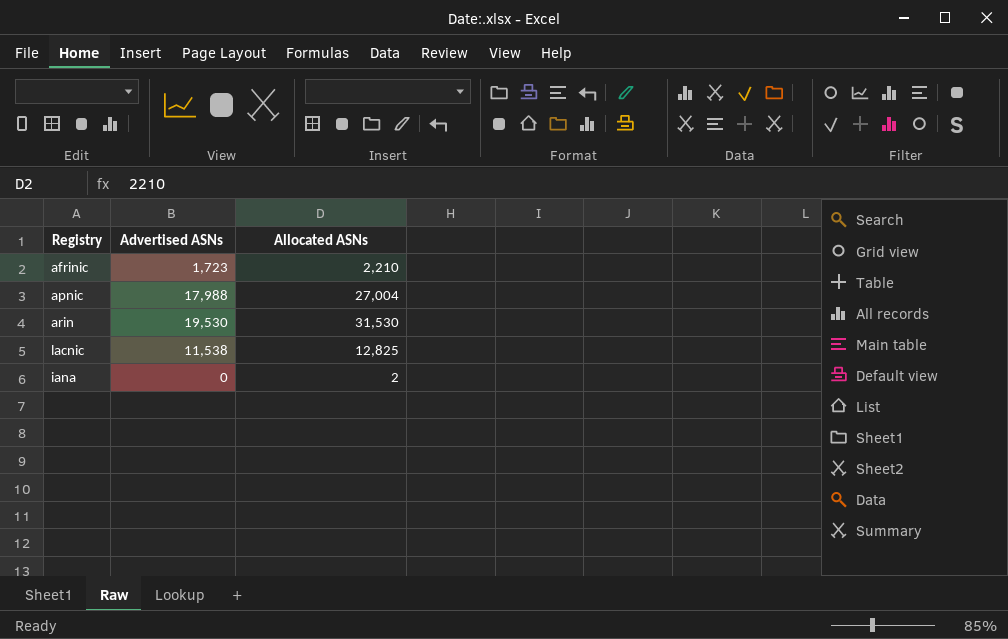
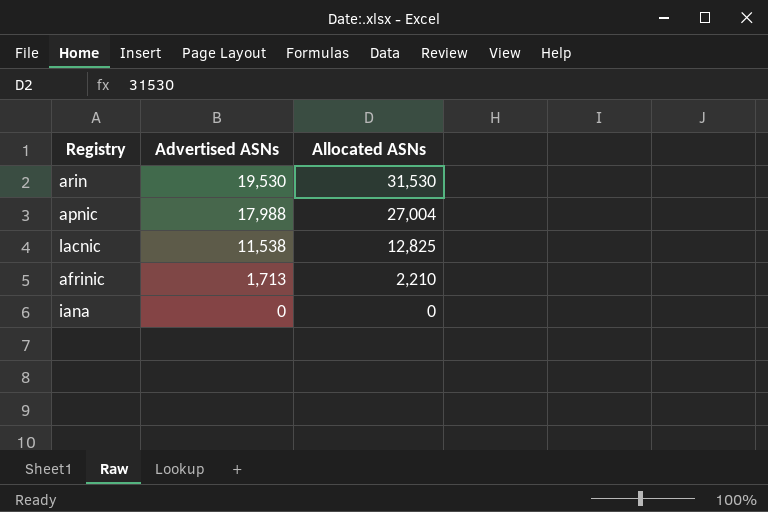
row order: none -> Advertised ASNs descending
afrinic | Advertised ASNs: 1,723 -> 1,713
iana | Allocated ASNs: 2 -> 0

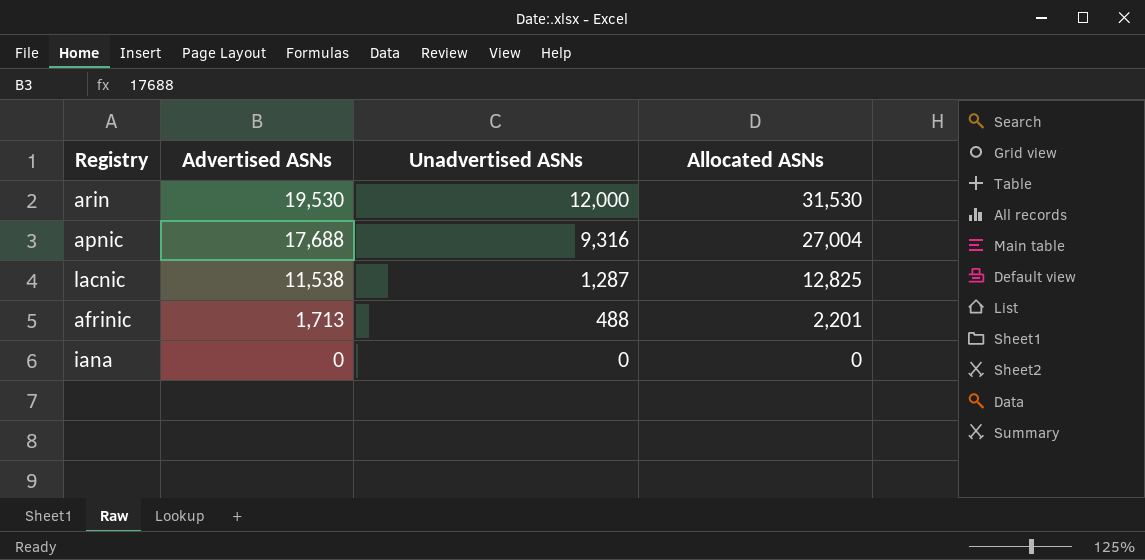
column Unadvertised ASNs | formula: none -> [Allocated ASNs] - [Advertised ASNs]
apnic | Advertised ASNs: 17,988 -> 17,688
afrinic | Allocated ASNs: 2,210 -> 2,201

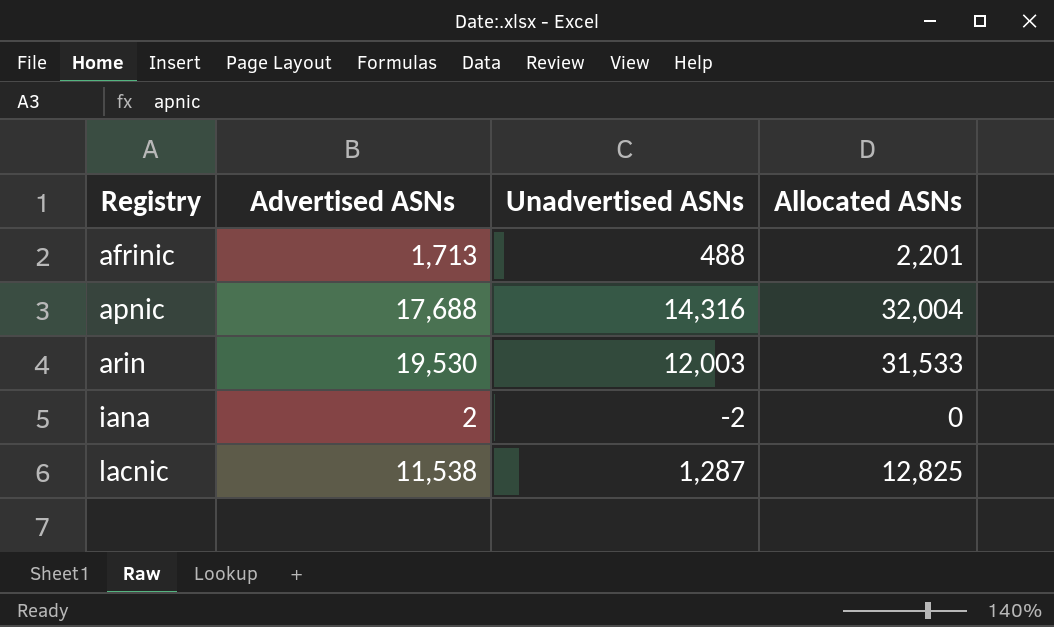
row order: Advertised ASNs descending -> Registry ascending
apnic | Unadvertised ASNs: 9,316 -> 14,316
apnic | Allocated ASNs: 27,004 -> 32,004
arin | Unadvertised ASNs: 12,000 -> 12,003
arin | Allocated ASNs: 31,530 -> 31,533
iana | Advertised ASNs: 0 -> 2
iana | Unadvertised ASNs: 0 -> -2

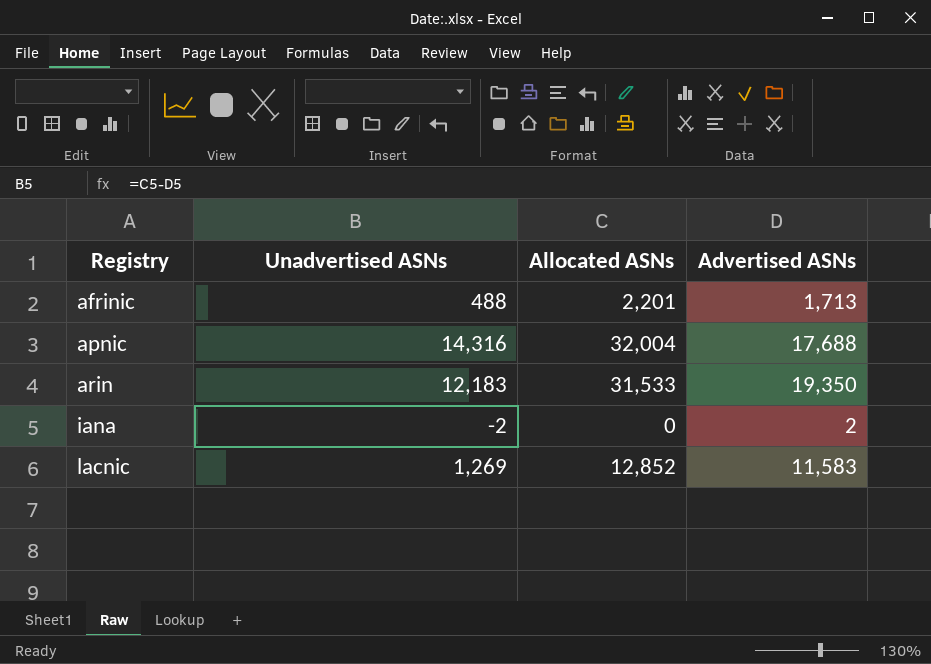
column Advertised ASNs | position: 2 -> 4
arin | Unadvertised ASNs: 12,003 -> 12,183
arin | Advertised ASNs: 19,530 -> 19,350
lacnic | Unadvertised ASNs: 1,287 -> 1,269
lacnic | Allocated ASNs: 12,825 -> 12,852
lacnic | Advertised ASNs: 11,538 -> 11,583

